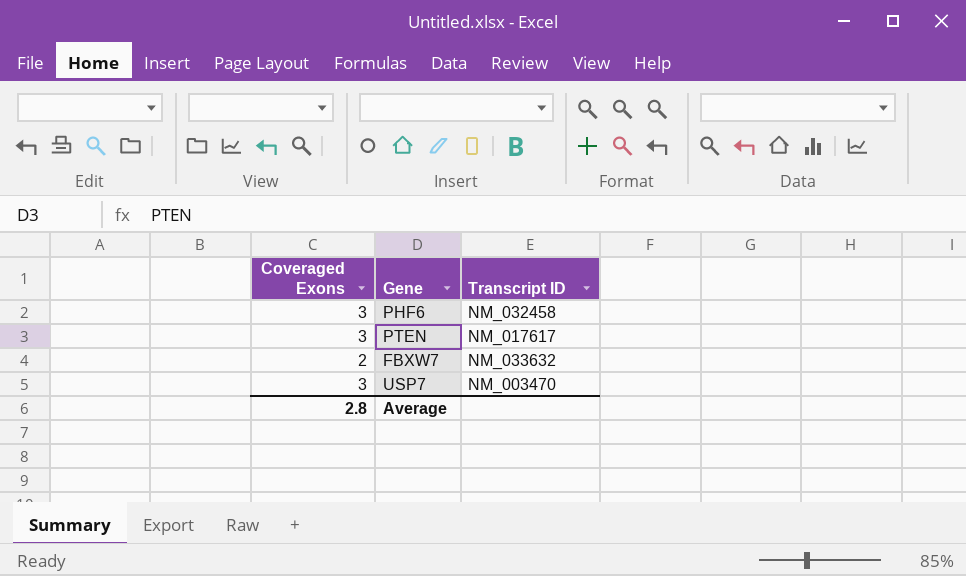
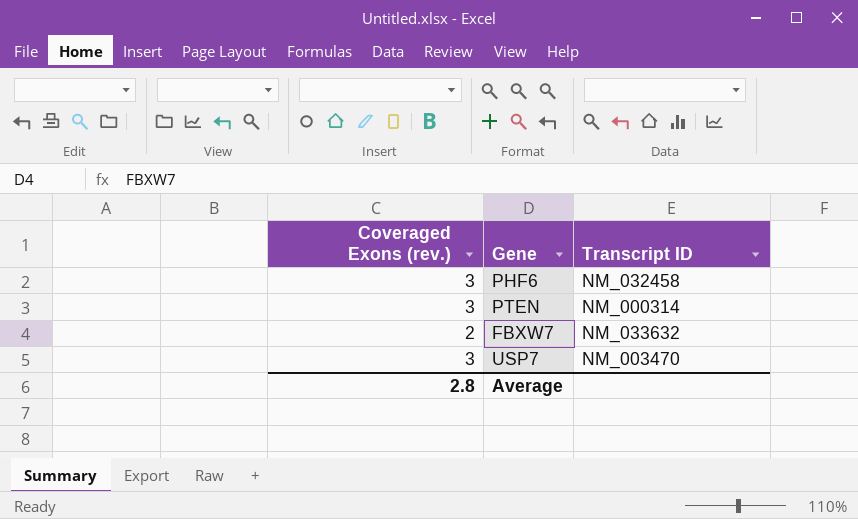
column name: Coveraged Exons -> Coveraged Exons (rev.)
PTEN | Transcript ID: NM_017617 -> NM_000314

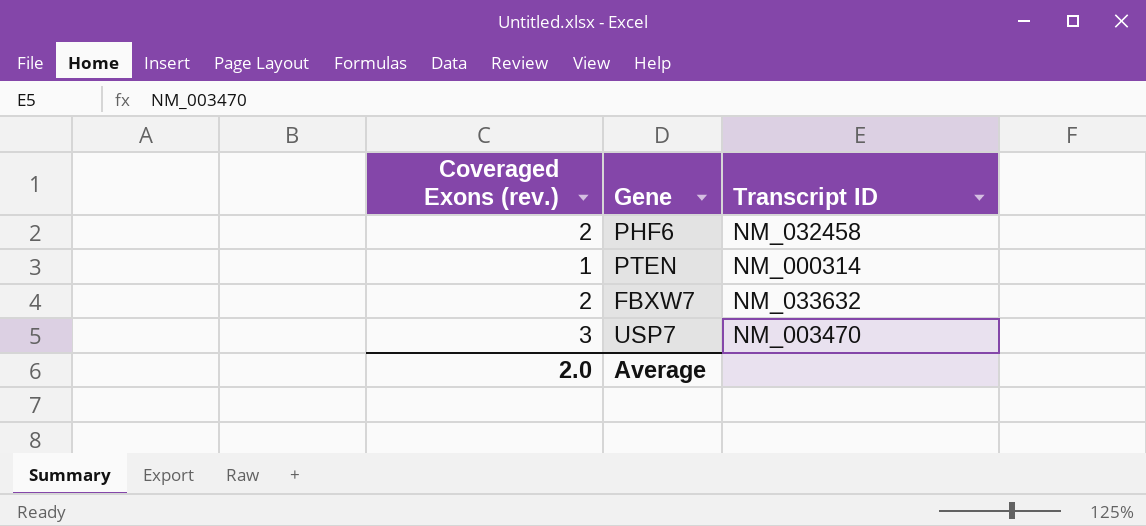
PHF6 | Coveraged Exons (rev.): 3 -> 2
PTEN | Coveraged Exons (rev.): 3 -> 1
Average | Coveraged Exons (rev.): 2.8 -> 2.0

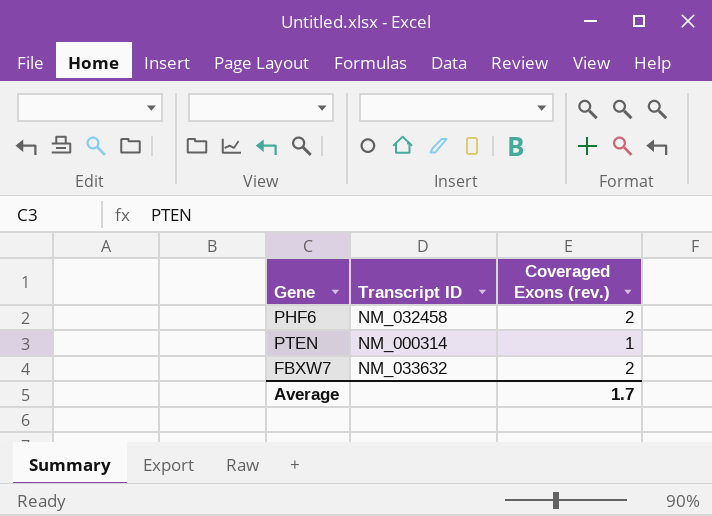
column Coveraged Exons (rev.) | position: 1 -> 3
row USP7: 3 | NM_003470 -> none
Average | Coveraged Exons (rev.): 2.0 -> 1.7

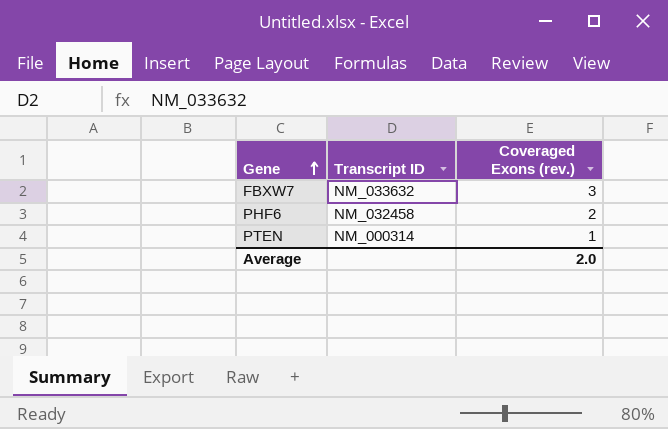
row order: none -> Gene ascending
FBXW7 | Coveraged Exons (rev.): 2 -> 3
Average | Coveraged Exons (rev.): 1.7 -> 2.0

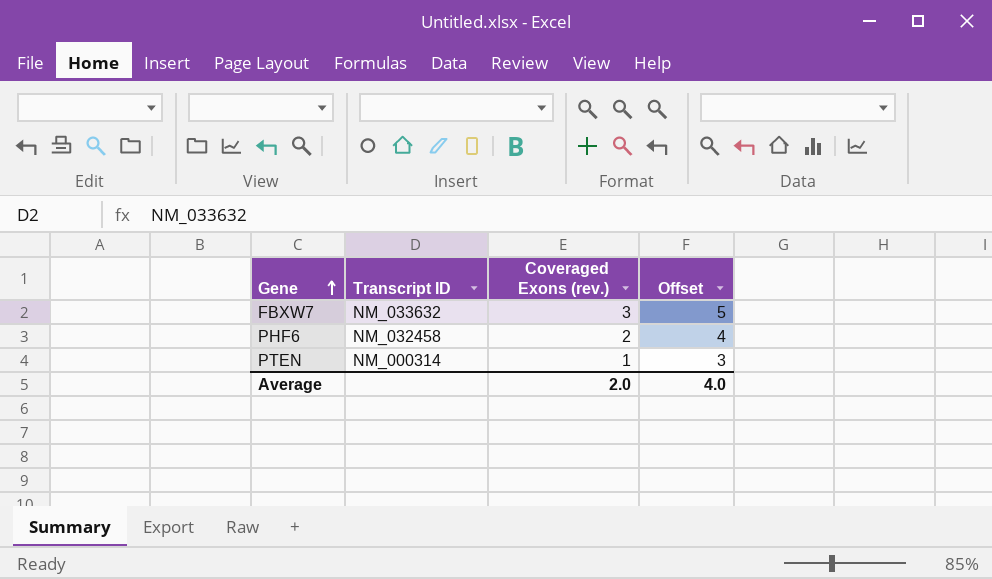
column Offset | formula: none -> [Coveraged Exons (rev.)] + 2

